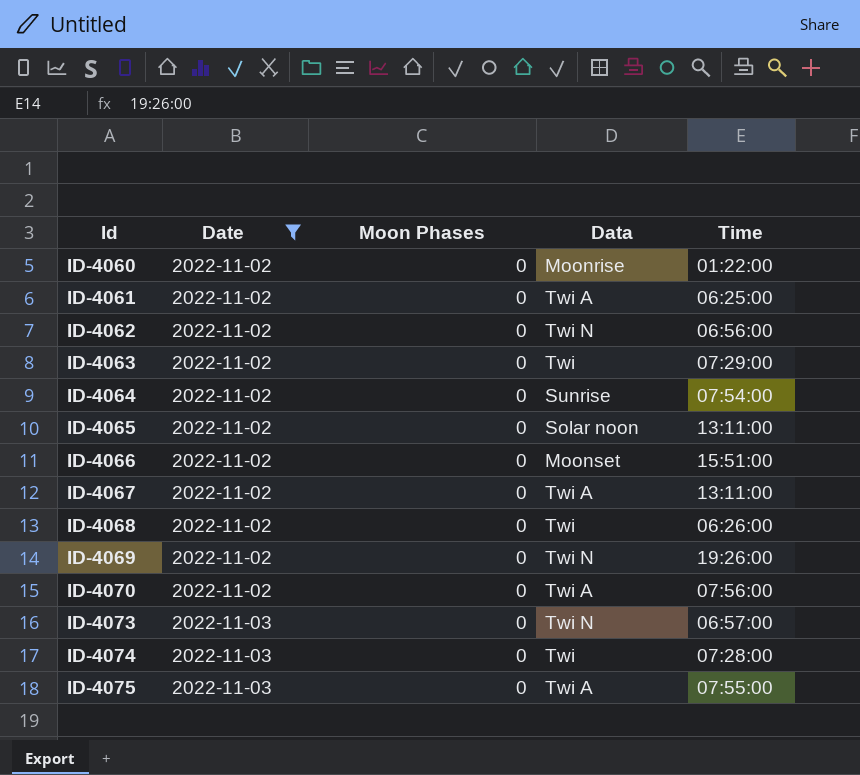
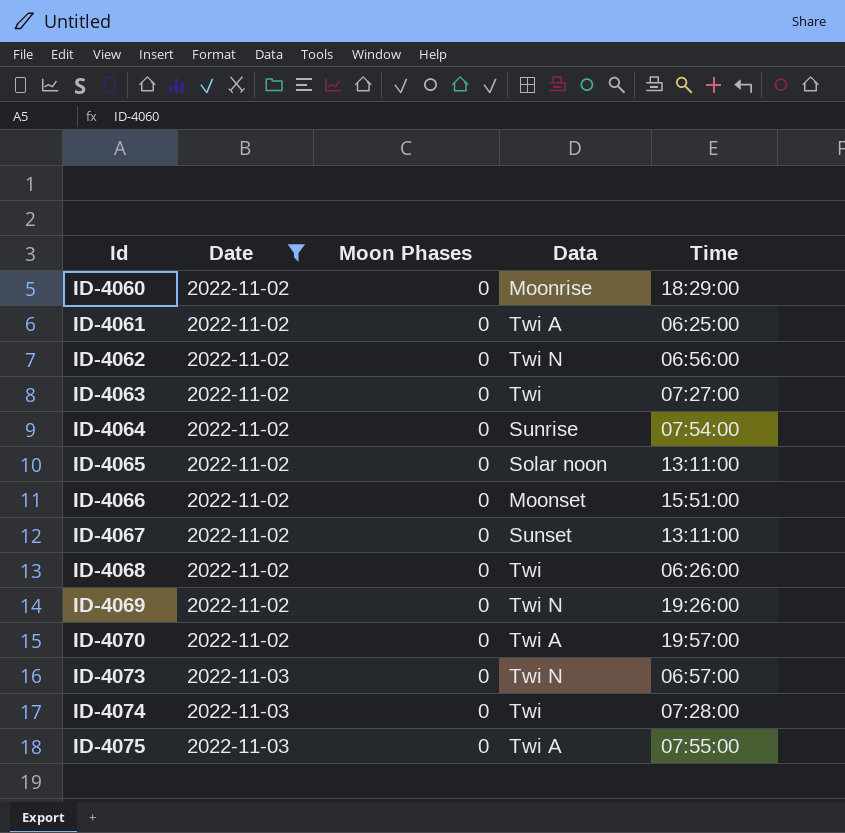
ID-4060 | Time: 01:22:00 -> 18:29:00
ID-4063 | Time: 07:29:00 -> 07:27:00
ID-4067 | Data: Twi A -> Sunset
ID-4070 | Time: 07:56:00 -> 19:57:00

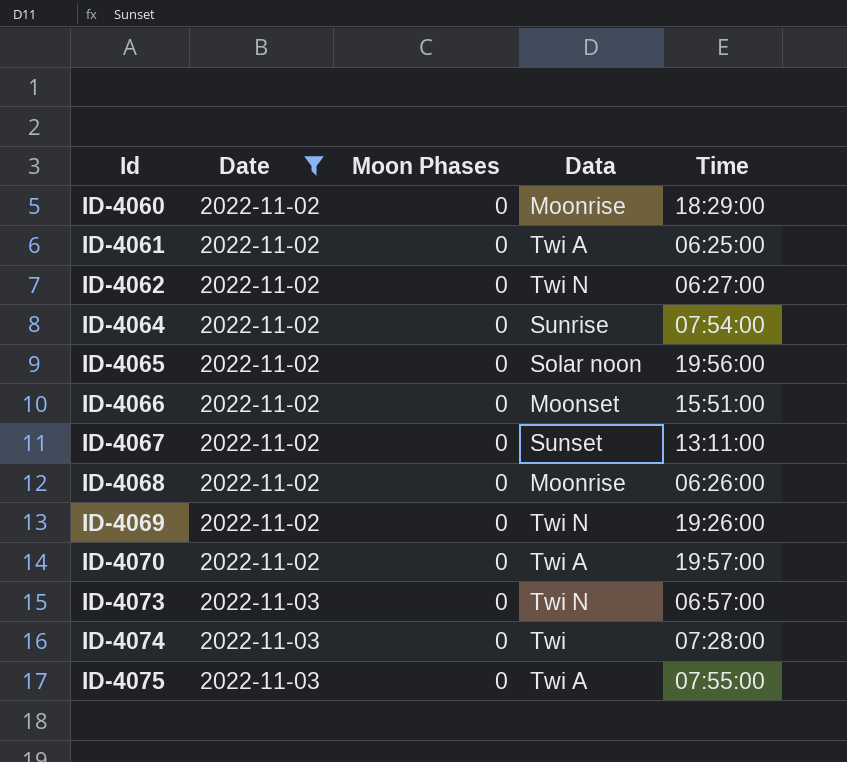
row ID-4063: 2022-11-02 | 0 | Twi | 07:27:00 -> none
ID-4062 | Time: 06:56:00 -> 06:27:00
ID-4065 | Time: 13:11:00 -> 19:56:00
ID-4068 | Data: Twi -> Moonrise

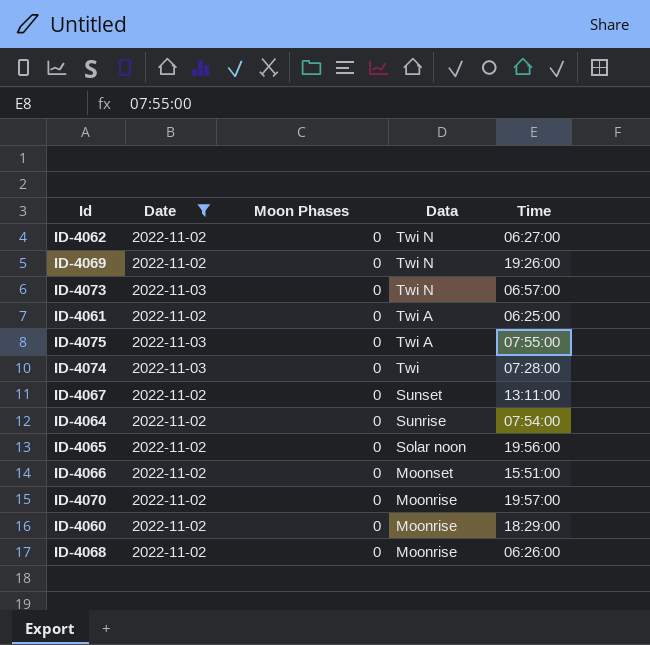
row order: Id ascending -> Data descending
ID-4070 | Data: Twi A -> Moonrise

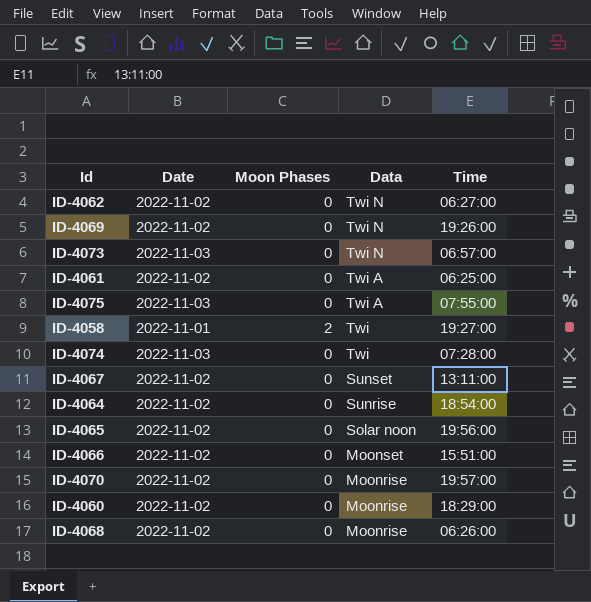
filter: Date != 2022-11-01 -> none
ID-4064 | Time: 07:54:00 -> 18:54:00

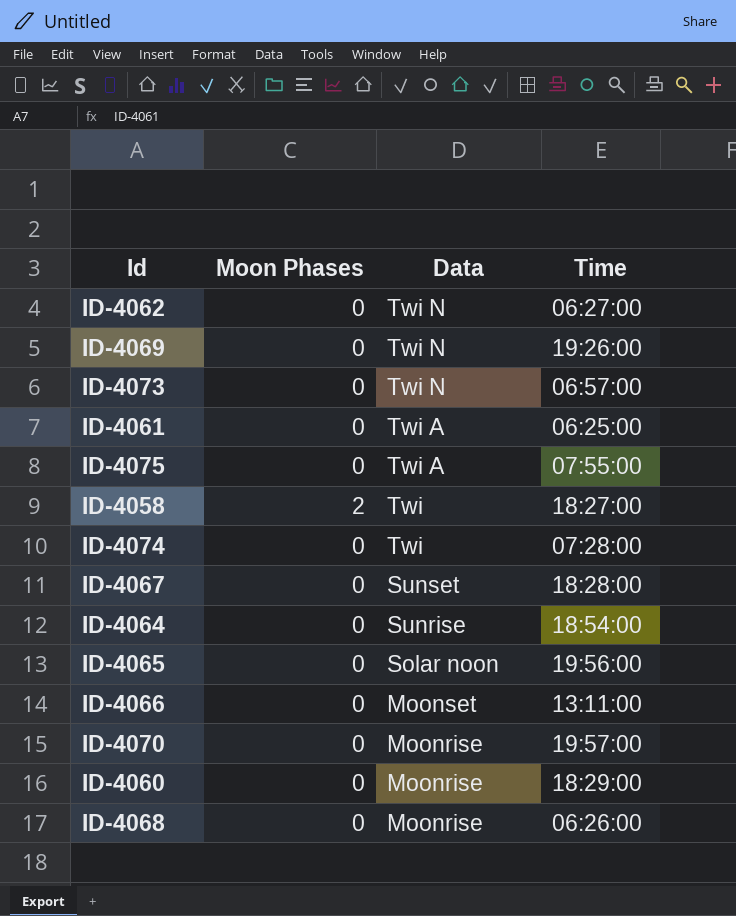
column Date | position: 2 -> none
ID-4058 | Time: 19:27:00 -> 18:27:00
ID-4067 | Time: 13:11:00 -> 18:28:00
ID-4066 | Time: 15:51:00 -> 13:11:00

